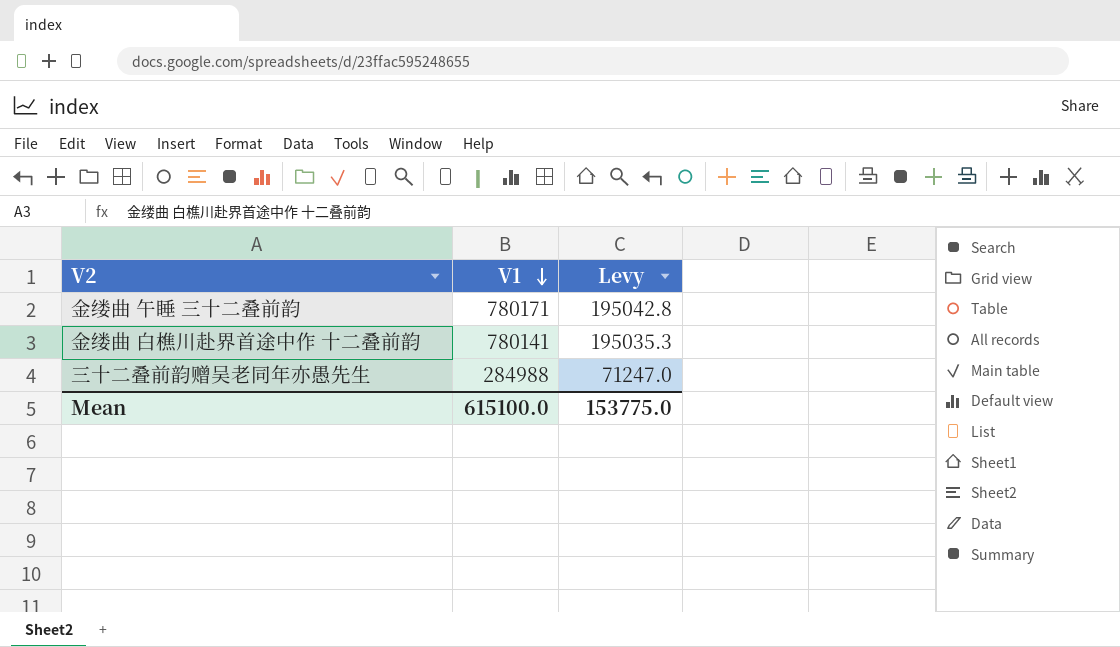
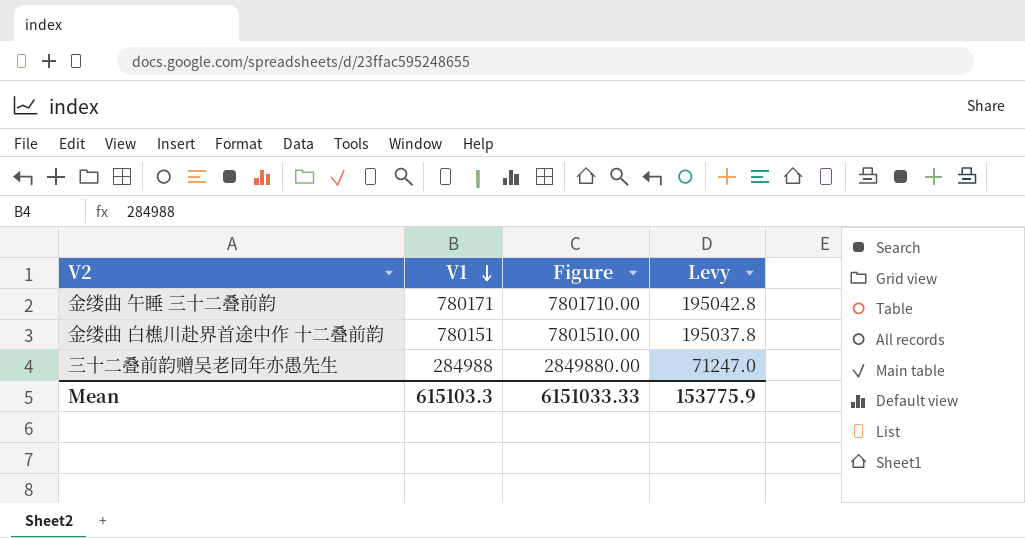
column Figure | formula: none -> [V1] * 10
金缕曲 白樵川赴界首途中作 十二叠前韵 | V1: 780141 -> 780151
金缕曲 白樵川赴界首途中作 十二叠前韵 | Levy: 195035.3 -> 195037.8
Mean | V1: 615100.0 -> 615103.3
Mean | Levy: 153775.0 -> 153775.9

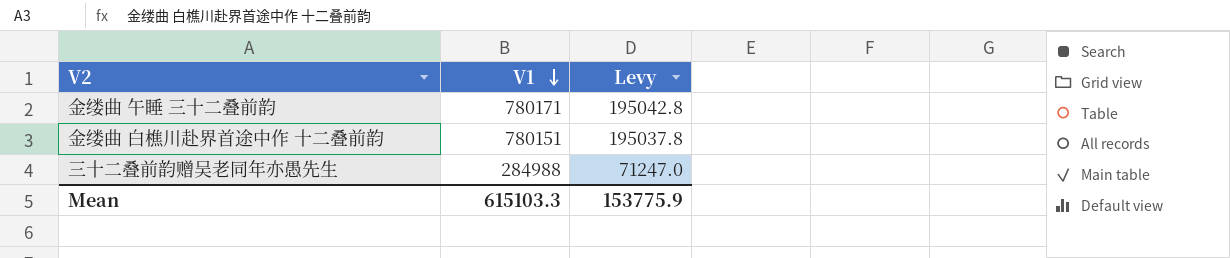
column Figure | formula: [V1] * 10 -> none

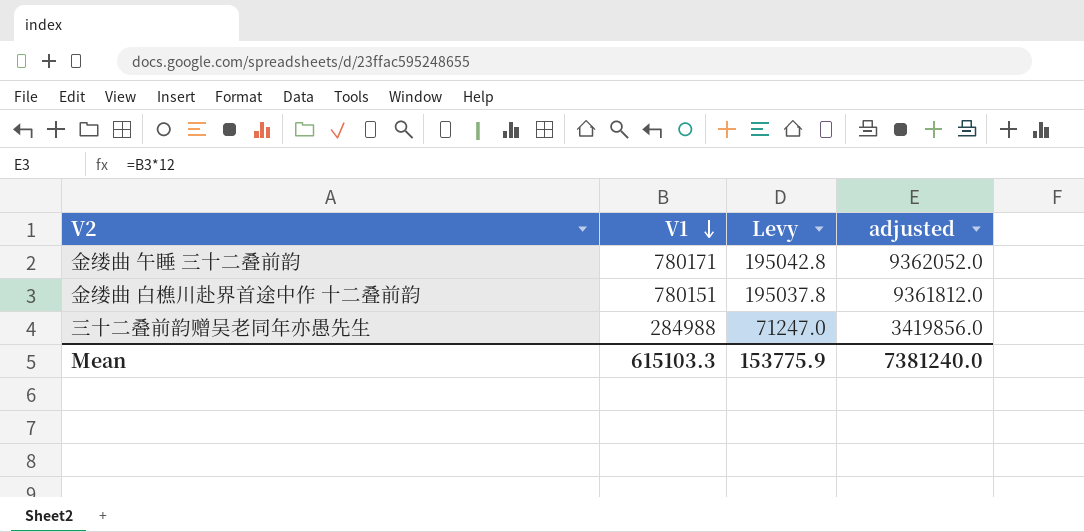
column adjusted | formula: none -> [V1] * 12

